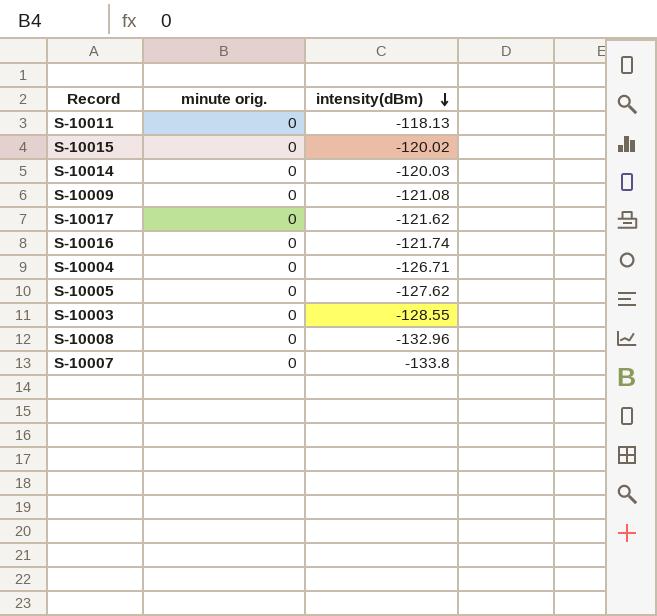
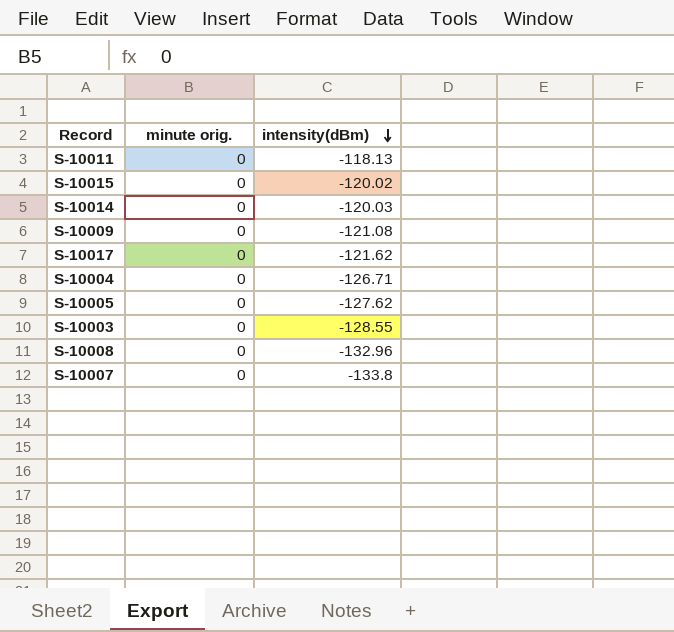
row S-10016: 0 | -121.74 -> none

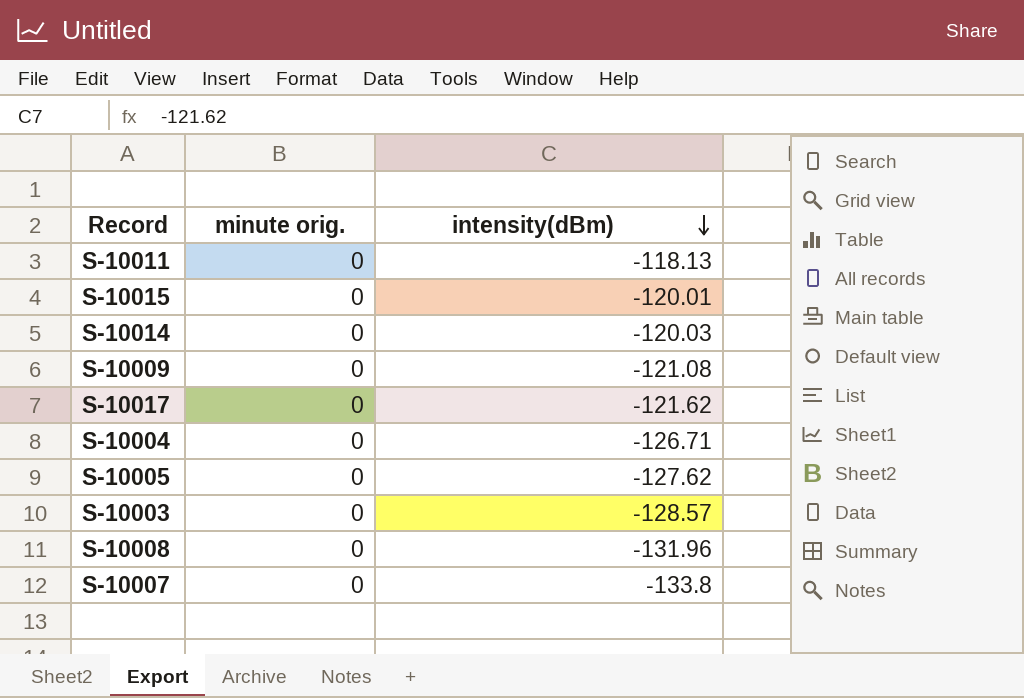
S-10015 | intensity(dBm): -120.02 -> -120.01
S-10003 | intensity(dBm): -128.55 -> -128.57
S-10008 | intensity(dBm): -132.96 -> -131.96

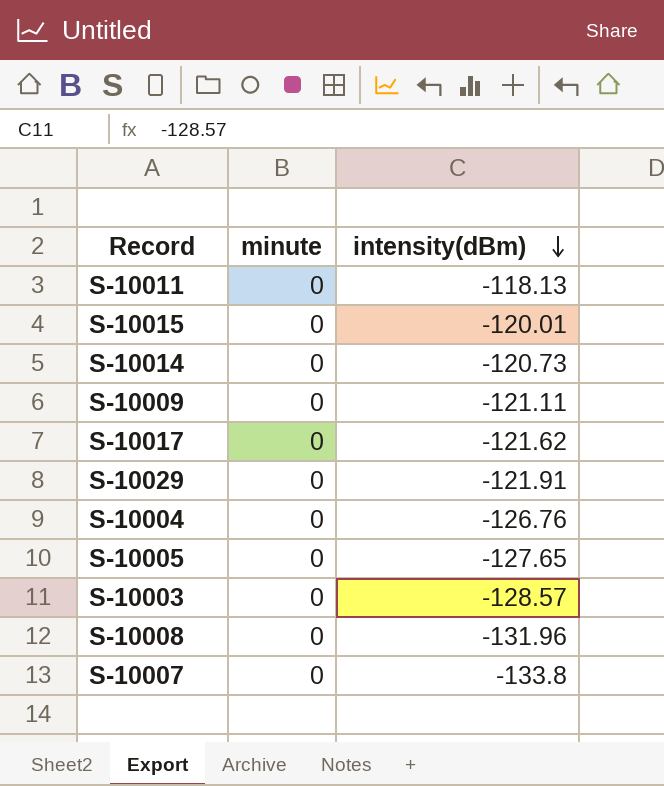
column name: minute orig. -> minute
S-10014 | intensity(dBm): -120.03 -> -120.73
S-10009 | intensity(dBm): -121.08 -> -121.11
row S-10029: none -> 0 | -121.91
S-10004 | intensity(dBm): -126.71 -> -126.76
S-10005 | intensity(dBm): -127.62 -> -127.65

